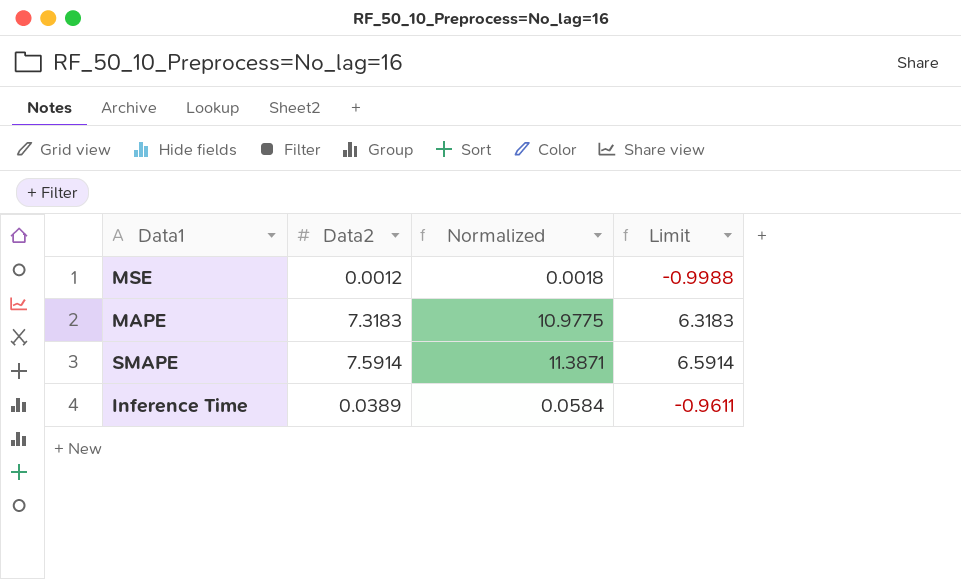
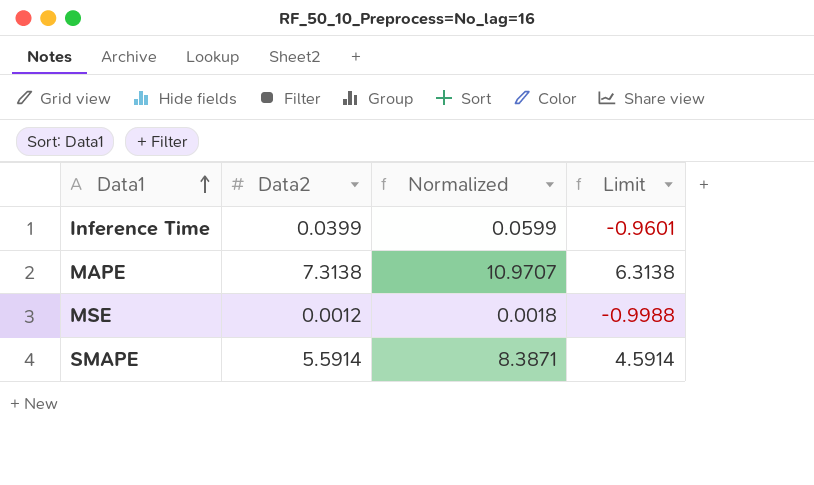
row order: none -> Data1 ascending
Inference Time | Data2: 0.0389 -> 0.0399
Inference Time | Normalized: 0.0584 -> 0.0599
Inference Time | Limit: -0.9611 -> -0.9601
MAPE | Data2: 7.3183 -> 7.3138
MAPE | Normalized: 10.9775 -> 10.9707
MAPE | Limit: 6.3183 -> 6.3138
SMAPE | Data2: 7.5914 -> 5.5914
SMAPE | Normalized: 11.3871 -> 8.3871
SMAPE | Limit: 6.5914 -> 4.5914

